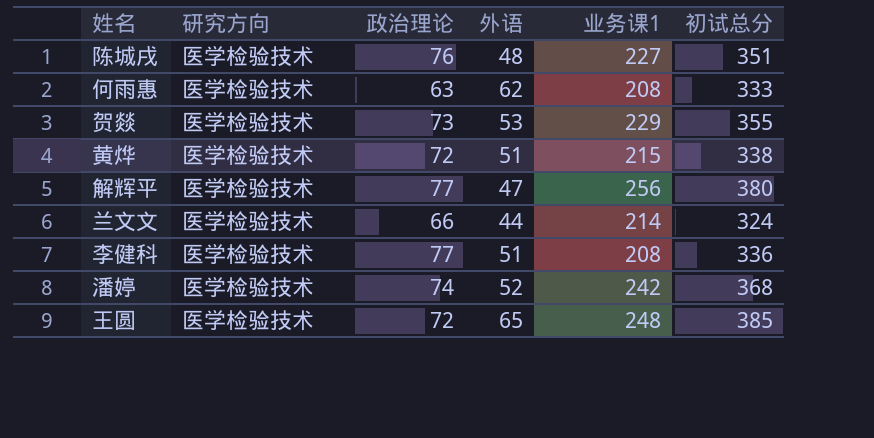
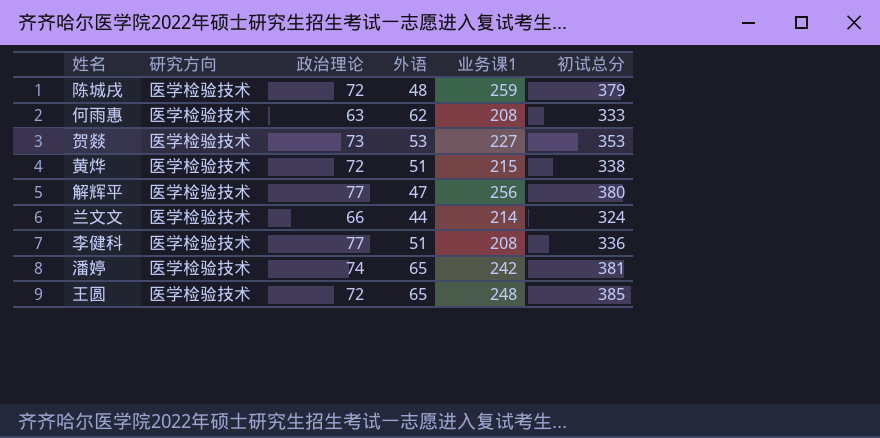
陈城戌 | 政治理论: 76 -> 72
陈城戌 | 业务课1: 227 -> 259
陈城戌 | 初试总分: 351 -> 379
贺燚 | 业务课1: 229 -> 227
贺燚 | 初试总分: 355 -> 353
潘婷 | 外语: 52 -> 65
潘婷 | 初试总分: 368 -> 381

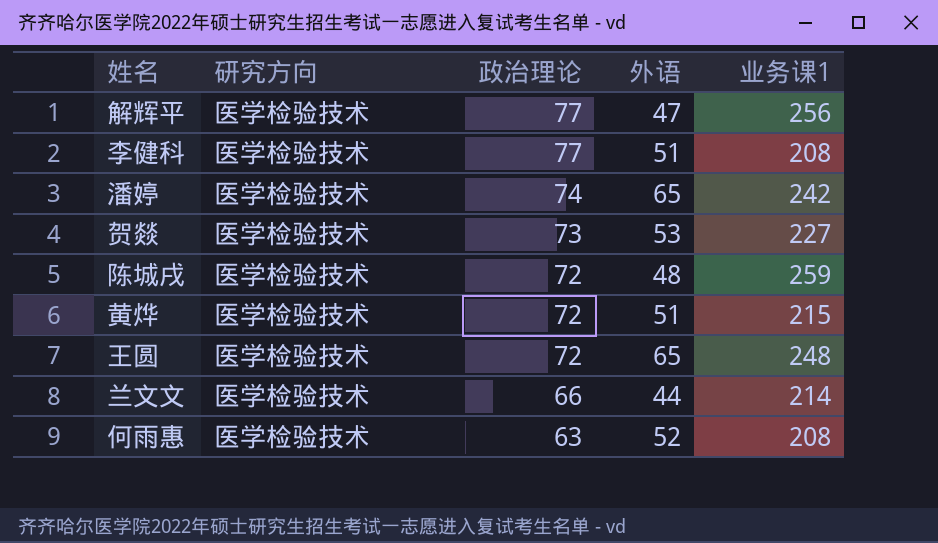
row order: none -> 政治理论 descending
column 初试总分 | formula: [政治理论] + [外语] + [业务课1] -> none
何雨惠 | 外语: 62 -> 52

